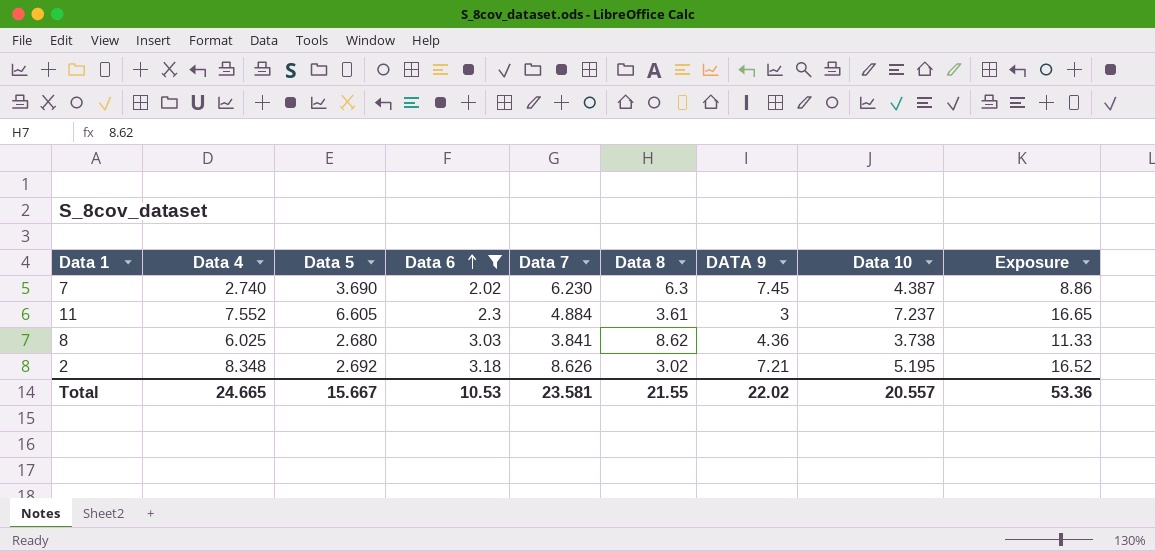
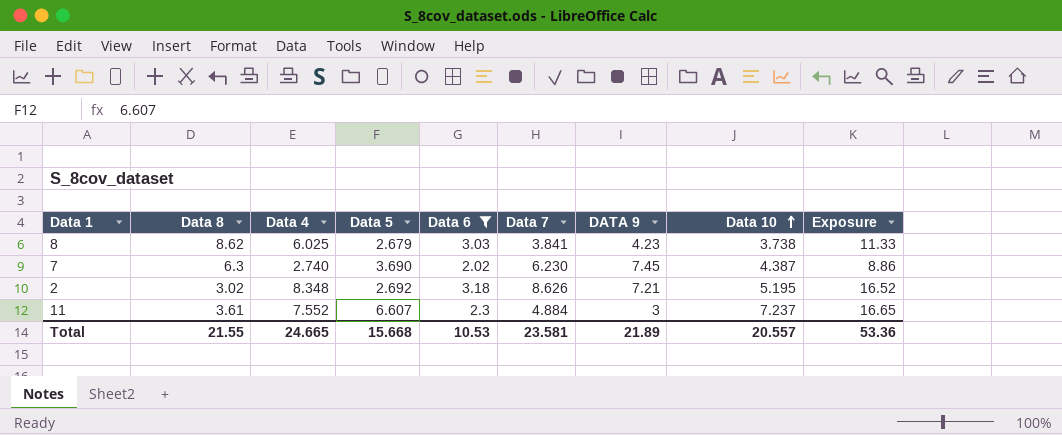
row order: Data 6 ascending -> Data 10 ascending
column Data 8 | position: 6 -> 2
8 | Data 5: 2.680 -> 2.679
8 | DATA 9: 4.36 -> 4.23
11 | Data 5: 6.605 -> 6.607
Total | Data 5: 15.667 -> 15.668
Total | DATA 9: 22.02 -> 21.89

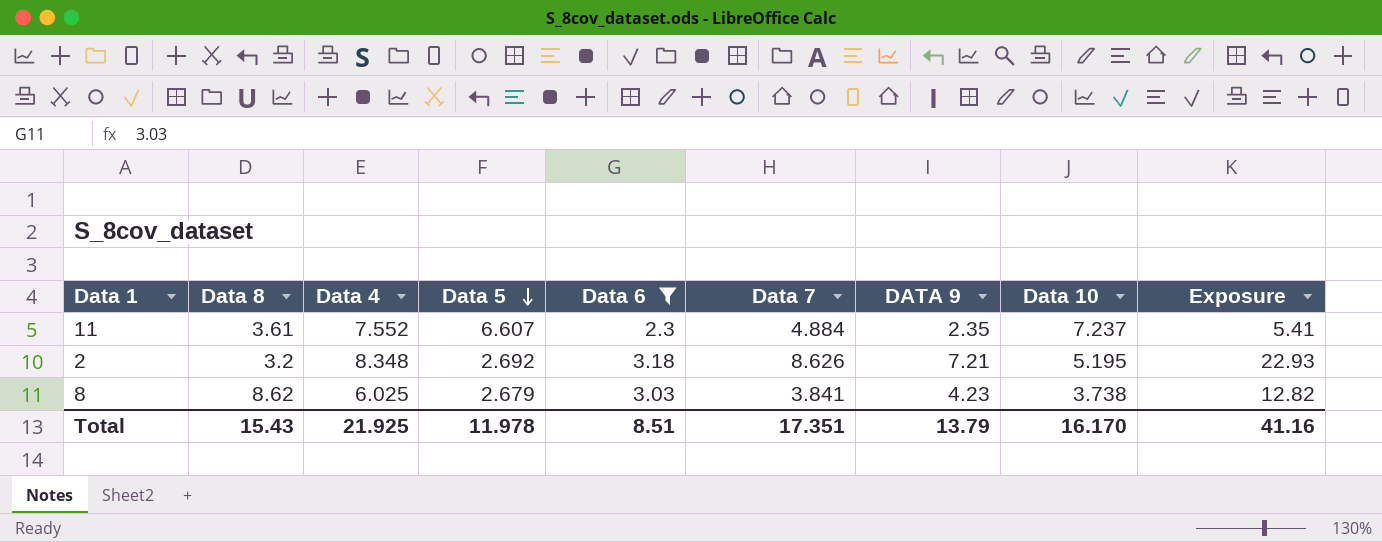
row order: Data 10 ascending -> Data 5 descending
column Exposure | formula: [Data 6] * [Data 10] -> [Data 6] * [DATA 9]
row 7: 6.3 | 2.740 | 3.690 | 2.02 | 6.230 | 7.45 | 4.387 | 8.86 -> none
11 | DATA 9: 3 -> 2.35
2 | Data 8: 3.02 -> 3.2
Total | Data 8: 21.55 -> 15.43
Total | Data 4: 24.665 -> 21.925
Total | Data 5: 15.668 -> 11.978
Total | Data 6: 10.53 -> 8.51
Total | Data 7: 23.581 -> 17.351
Total | DATA 9: 21.89 -> 13.79
Total | Data 10: 20.557 -> 16.170
Total | Exposure: 53.36 -> 41.16

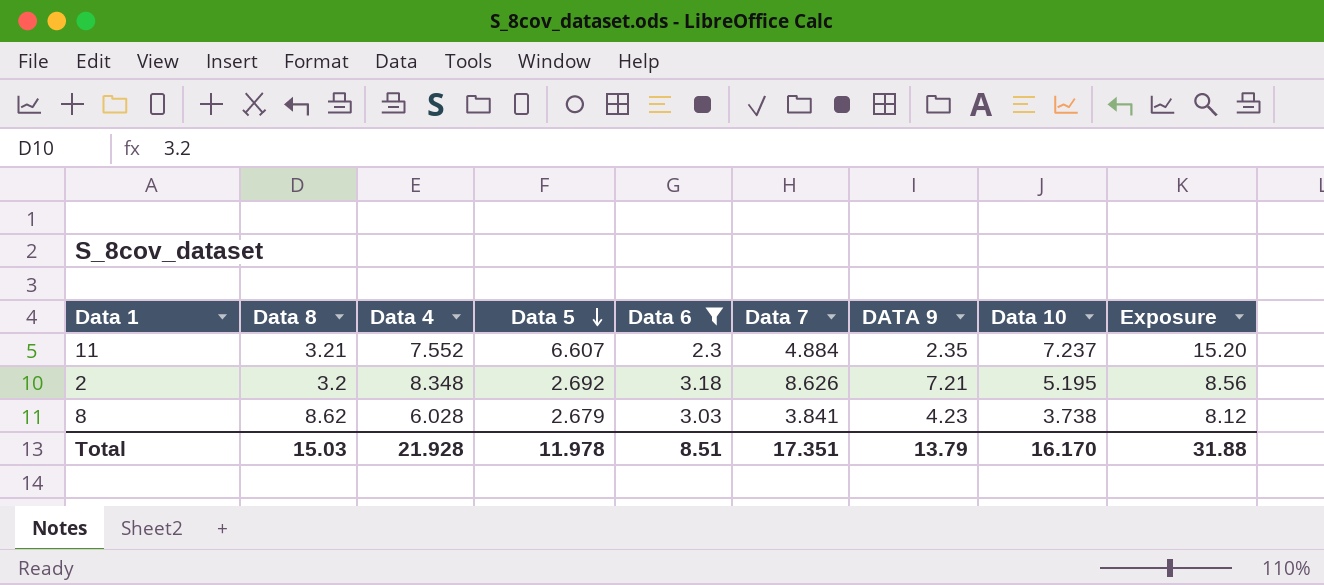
column Exposure | formula: [Data 6] * [DATA 9] -> [Data 5] * [Data 6]
11 | Data 8: 3.61 -> 3.21
8 | Data 4: 6.025 -> 6.028
Total | Data 8: 15.43 -> 15.03
Total | Data 4: 21.925 -> 21.928
Total | Exposure: 41.16 -> 31.88

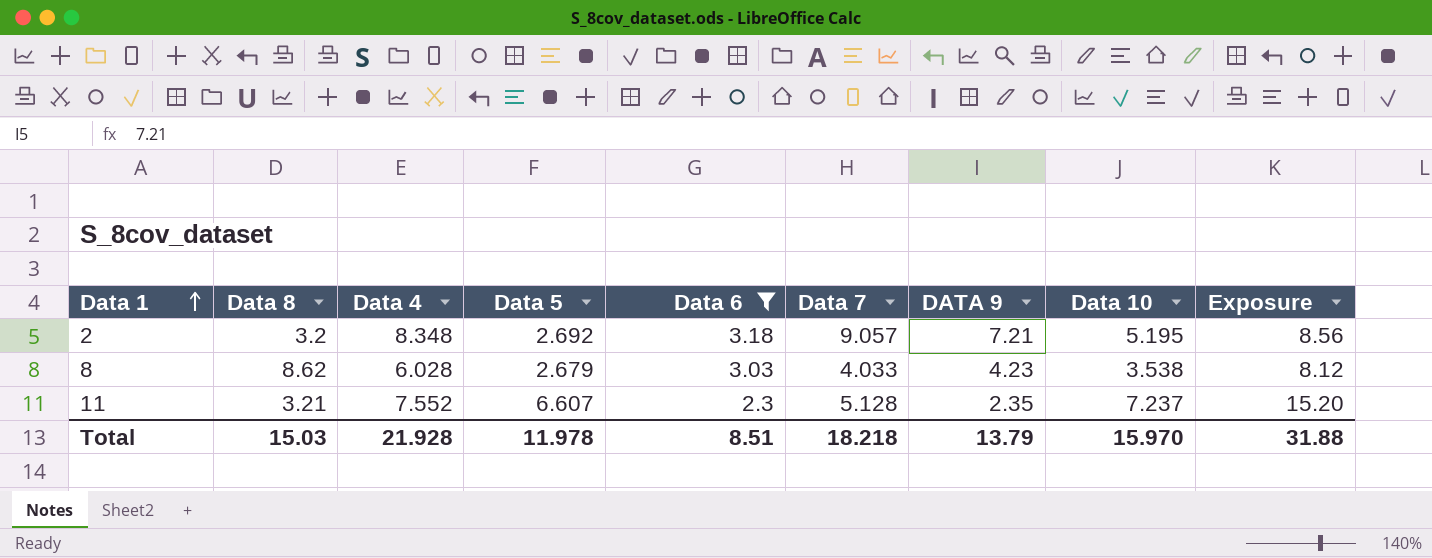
row order: Data 5 descending -> Data 1 ascending
2 | Data 7: 8.626 -> 9.057
8 | Data 7: 3.841 -> 4.033
8 | Data 10: 3.738 -> 3.538
11 | Data 7: 4.884 -> 5.128
Total | Data 7: 17.351 -> 18.218
Total | Data 10: 16.170 -> 15.970

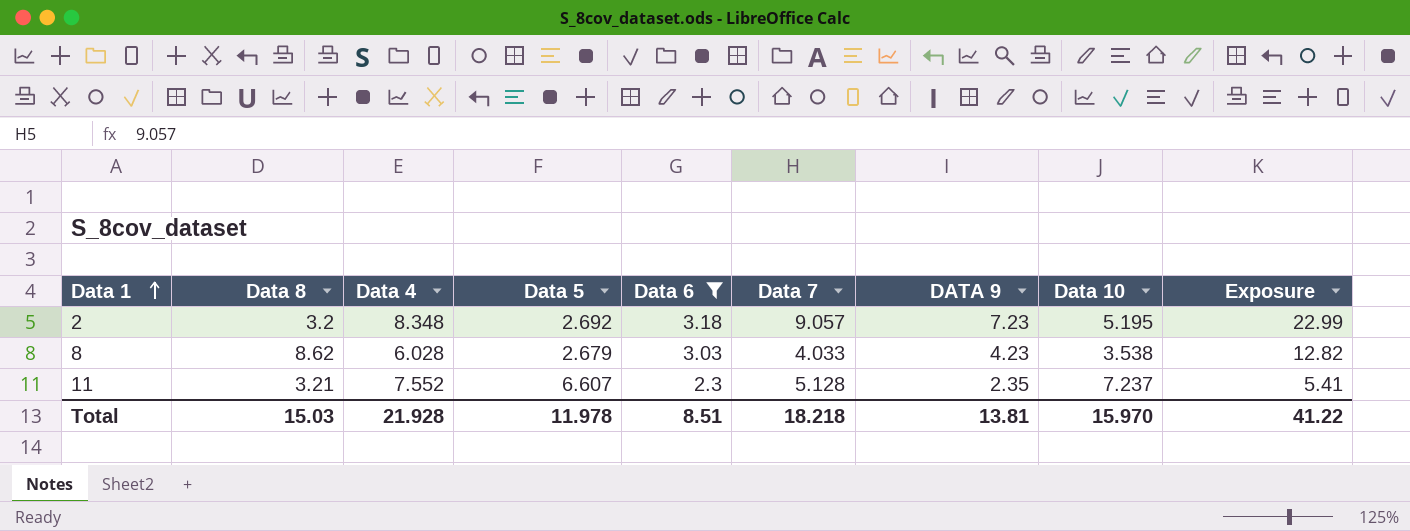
column Exposure | formula: [Data 5] * [Data 6] -> [Data 6] * [DATA 9]
2 | DATA 9: 7.21 -> 7.23
Total | DATA 9: 13.79 -> 13.81
Total | Exposure: 31.88 -> 41.22

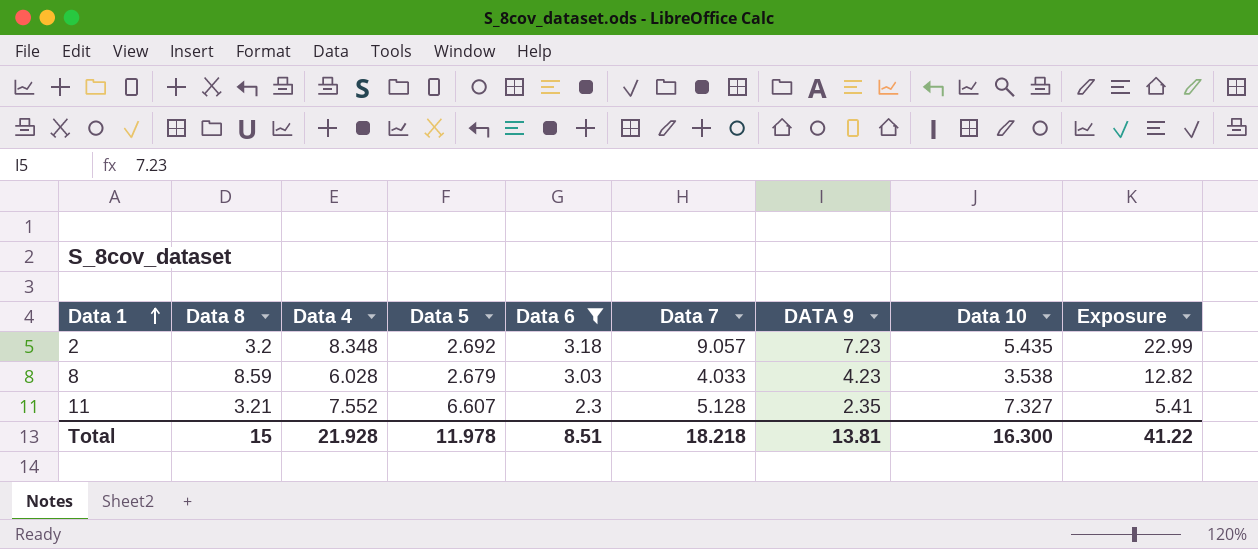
2 | Data 10: 5.195 -> 5.435
8 | Data 8: 8.62 -> 8.59
11 | Data 10: 7.237 -> 7.327
Total | Data 8: 15.03 -> 15
Total | Data 10: 15.970 -> 16.300

